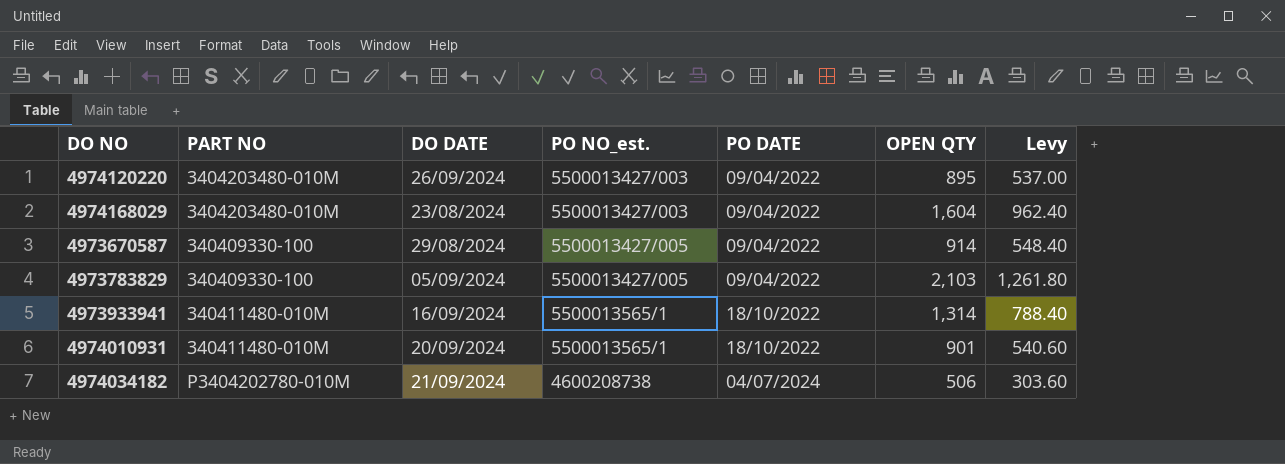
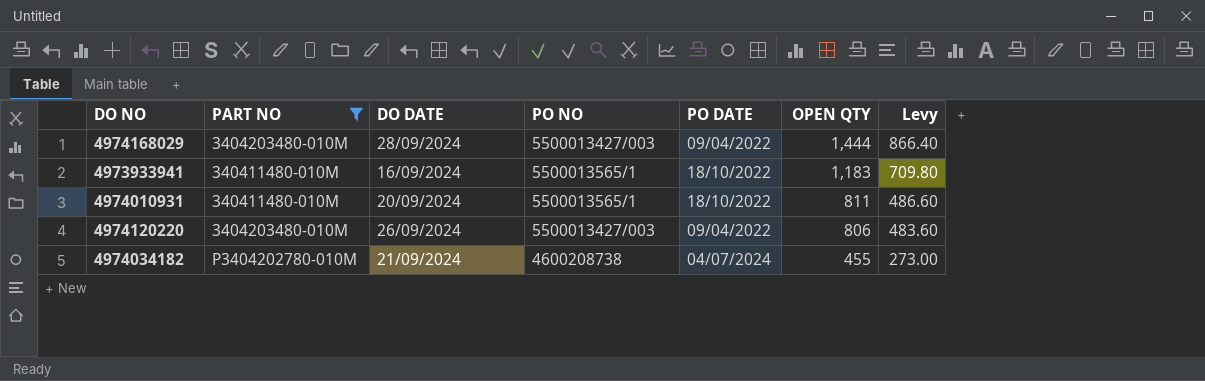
filter: none -> PART NO != 340409330-100
row order: PO DATE ascending -> OPEN QTY descending
column name: PO NO_est. -> PO NO
4974168029 | DO DATE: 23/08/2024 -> 28/09/2024
4974168029 | OPEN QTY: 1,604 -> 1,444
4974168029 | Levy: 962.40 -> 866.40
4973933941 | OPEN QTY: 1,314 -> 1,183
4973933941 | Levy: 788.40 -> 709.80
4974010931 | OPEN QTY: 901 -> 811
4974010931 | Levy: 540.60 -> 486.60
4974120220 | OPEN QTY: 895 -> 806
4974120220 | Levy: 537.00 -> 483.60
4974034182 | OPEN QTY: 506 -> 455
4974034182 | Levy: 303.60 -> 273.00

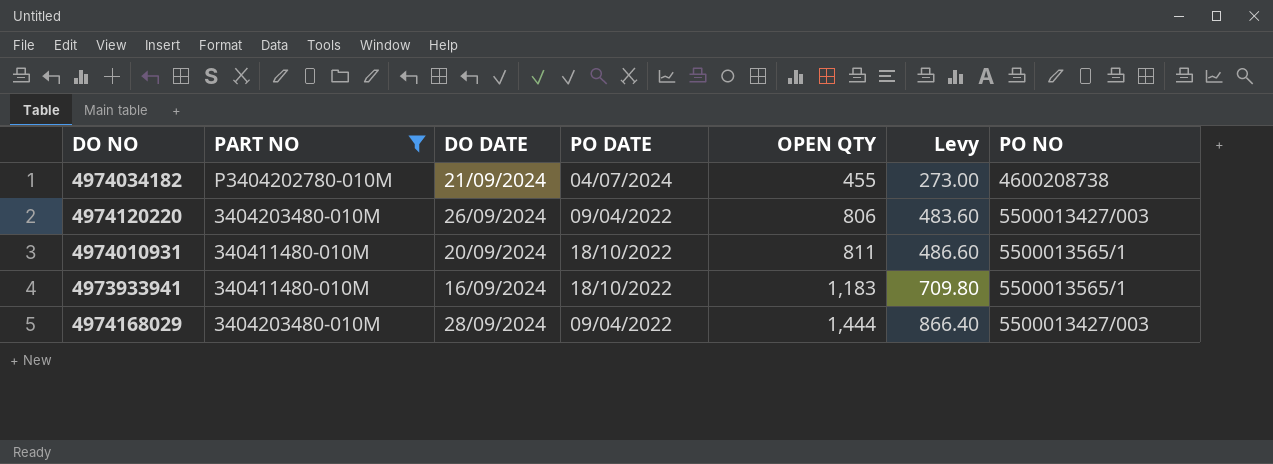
row order: OPEN QTY descending -> OPEN QTY ascending
column PO NO | position: 4 -> 7

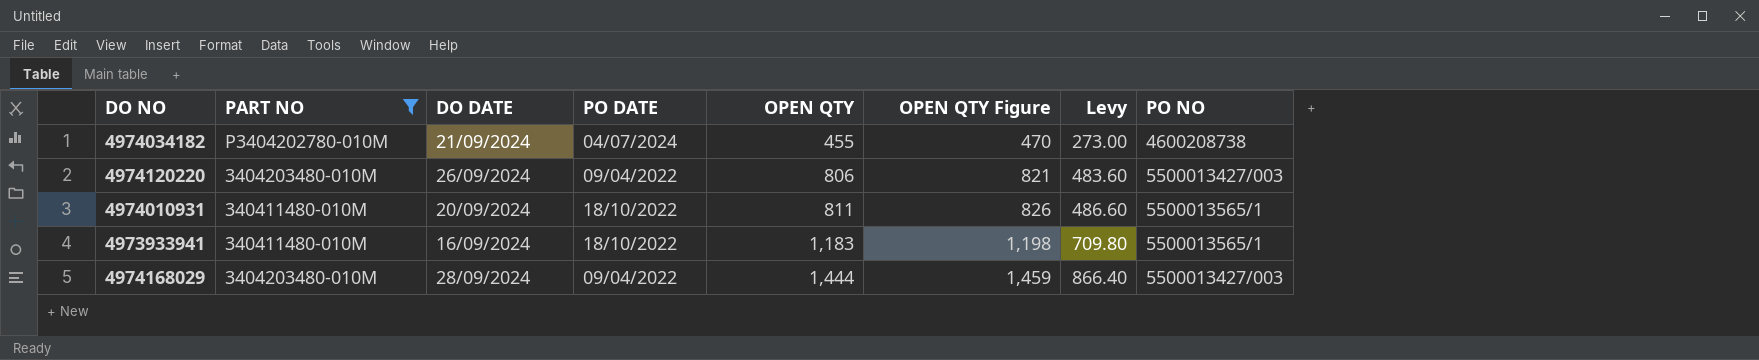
column OPEN QTY Figure | formula: none -> [OPEN QTY] + 15

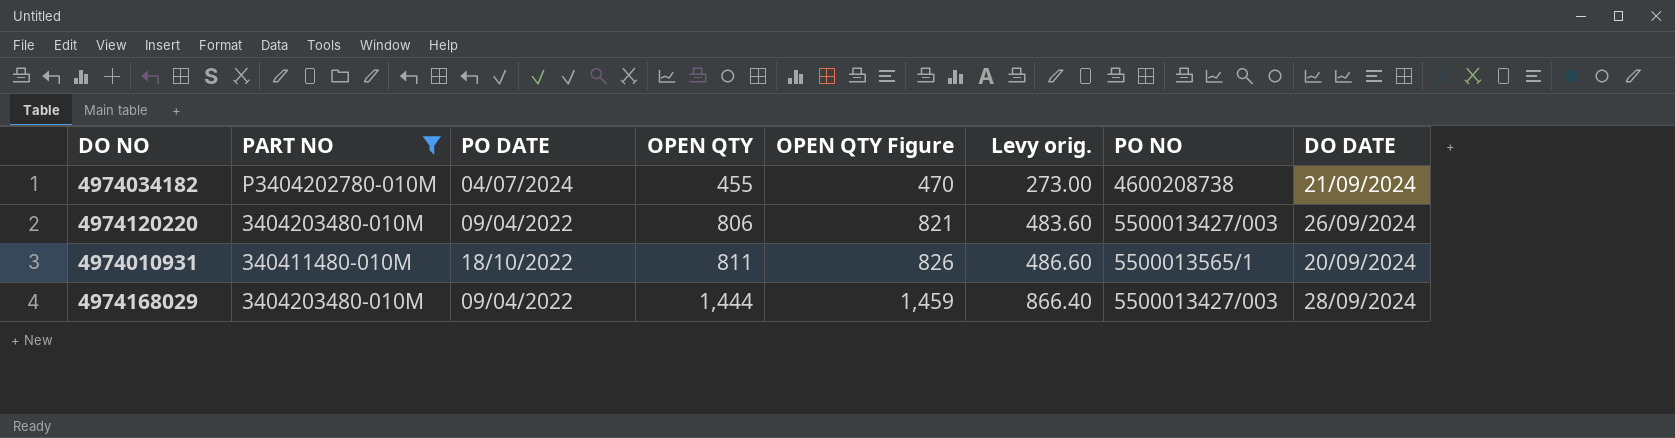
column name: Levy -> Levy orig.
column DO DATE | position: 3 -> 8
row 4973933941: 340411480-010M | 16/09/2024 | 18/10/2022 | 1,183 | 1,198 | 709.80 | 5500013565/1 -> none

